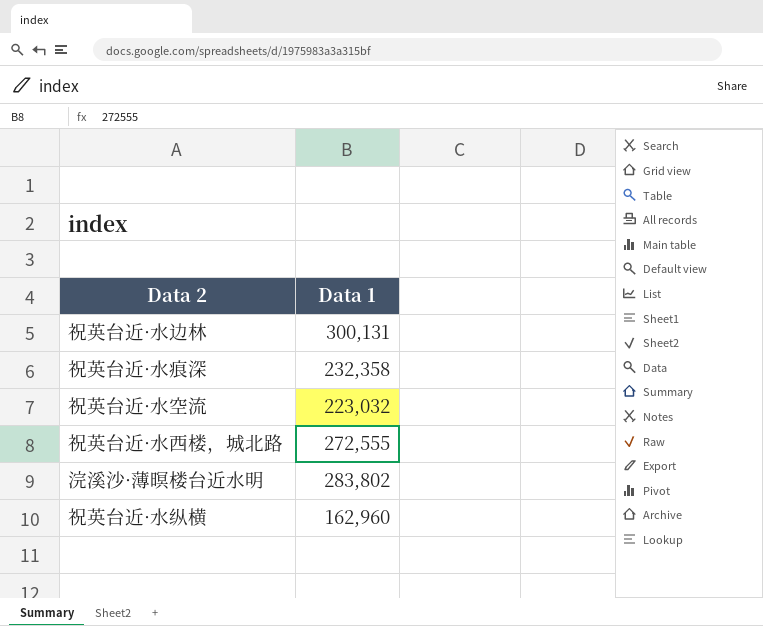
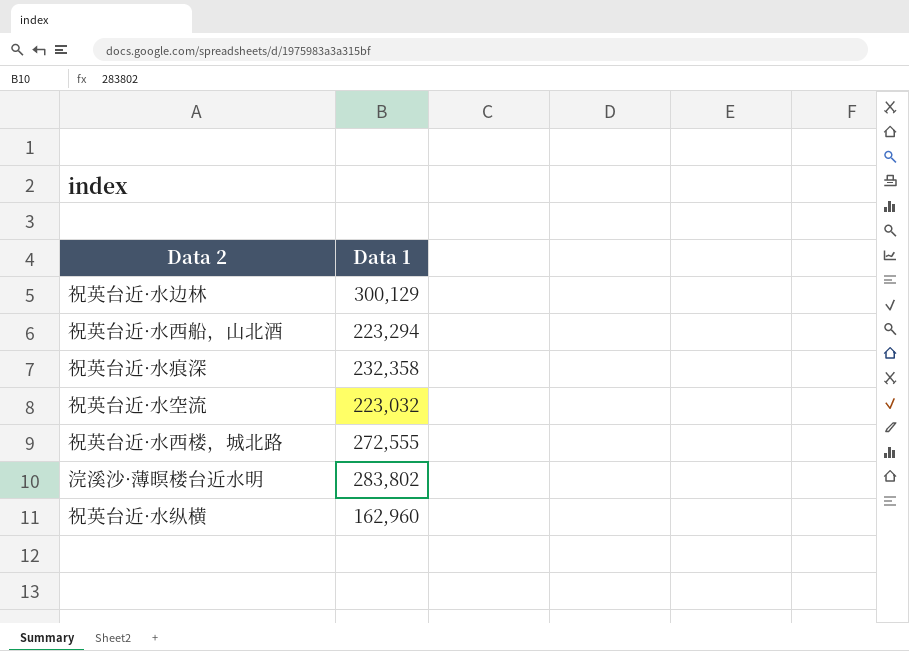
祝英台近·水边林 | Data 1: 300,131 -> 300,129
row 祝英台近·水西船，山北酒: none -> 223,294

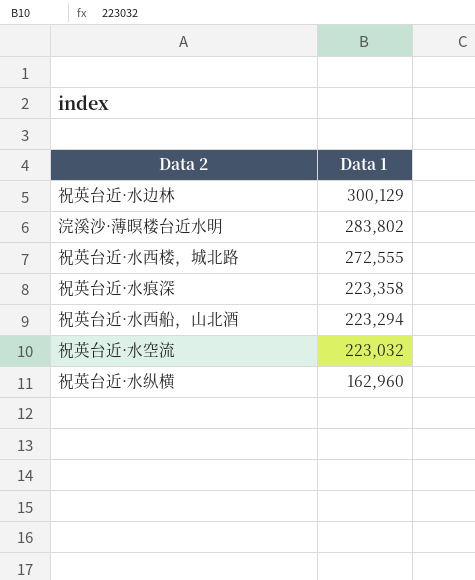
row order: none -> Data 1 descending
祝英台近·水痕深 | Data 1: 232,358 -> 223,358

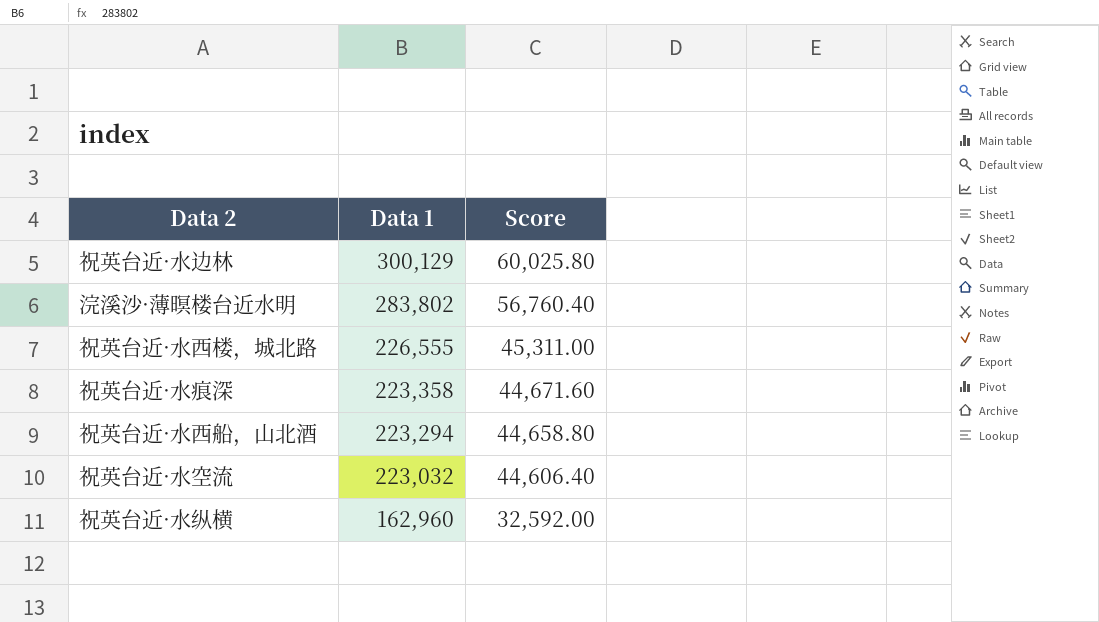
column Score | formula: none -> [Data 1] * 0.2
祝英台近·水西楼，城北路 | Data 1: 272,555 -> 226,555

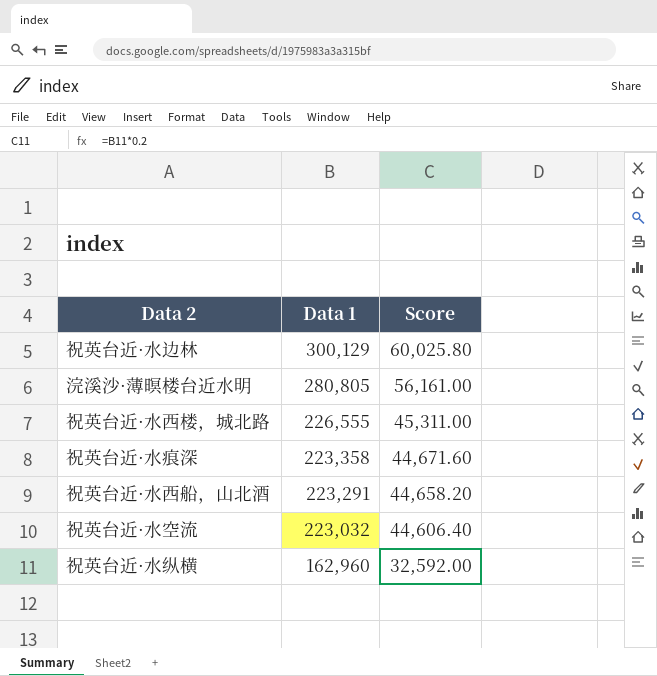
浣溪沙·薄暝楼台近水明 | Data 1: 283,802 -> 280,805
浣溪沙·薄暝楼台近水明 | Score: 56,760.40 -> 56,161.00
祝英台近·水西船，山北酒 | Data 1: 223,294 -> 223,291
祝英台近·水西船，山北酒 | Score: 44,658.80 -> 44,658.20

